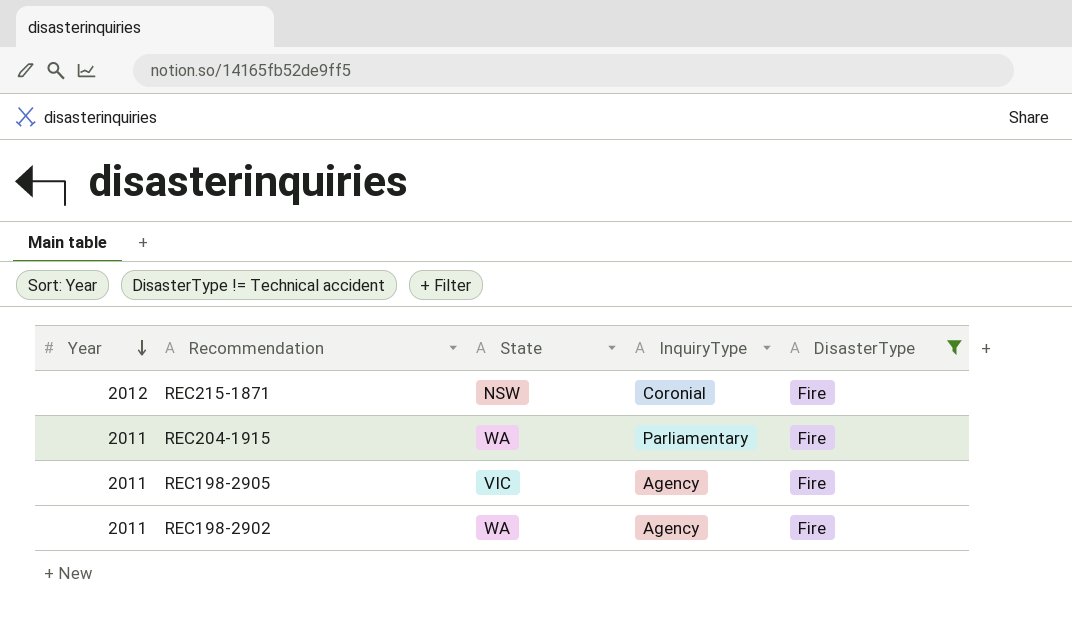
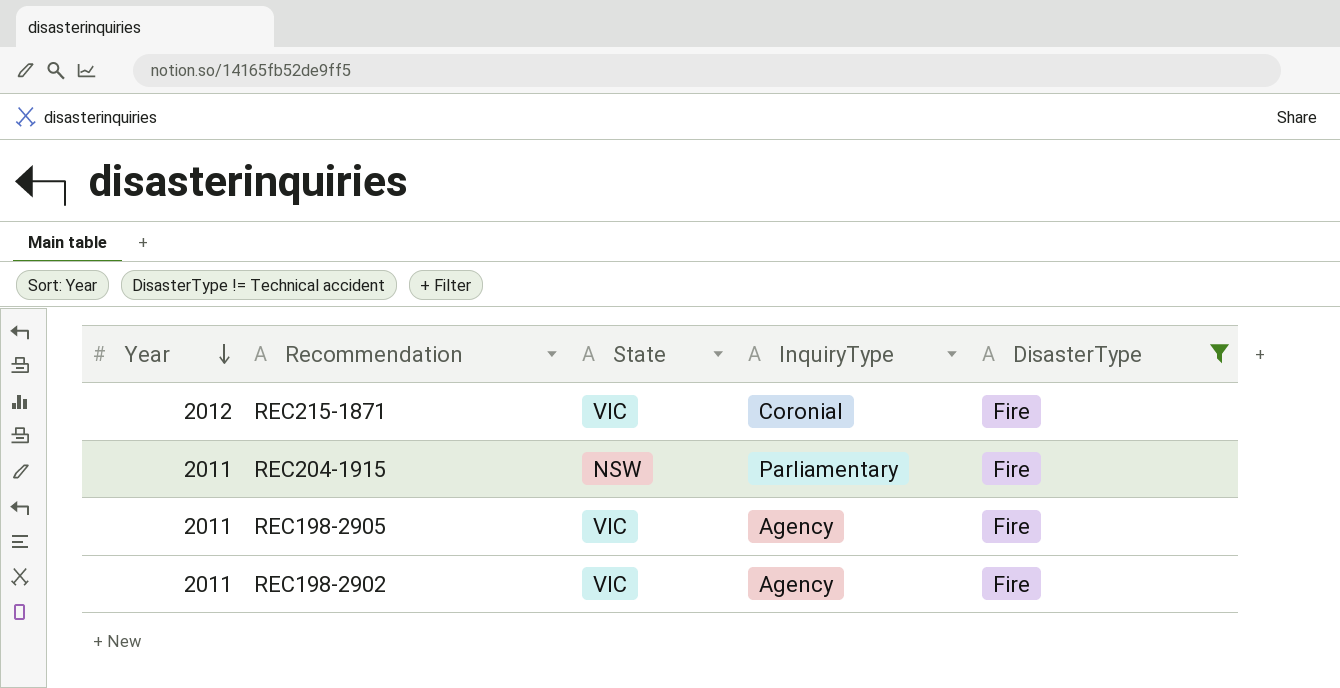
REC215-1871 | State: NSW -> VIC
REC204-1915 | State: WA -> NSW
REC198-2902 | State: WA -> VIC

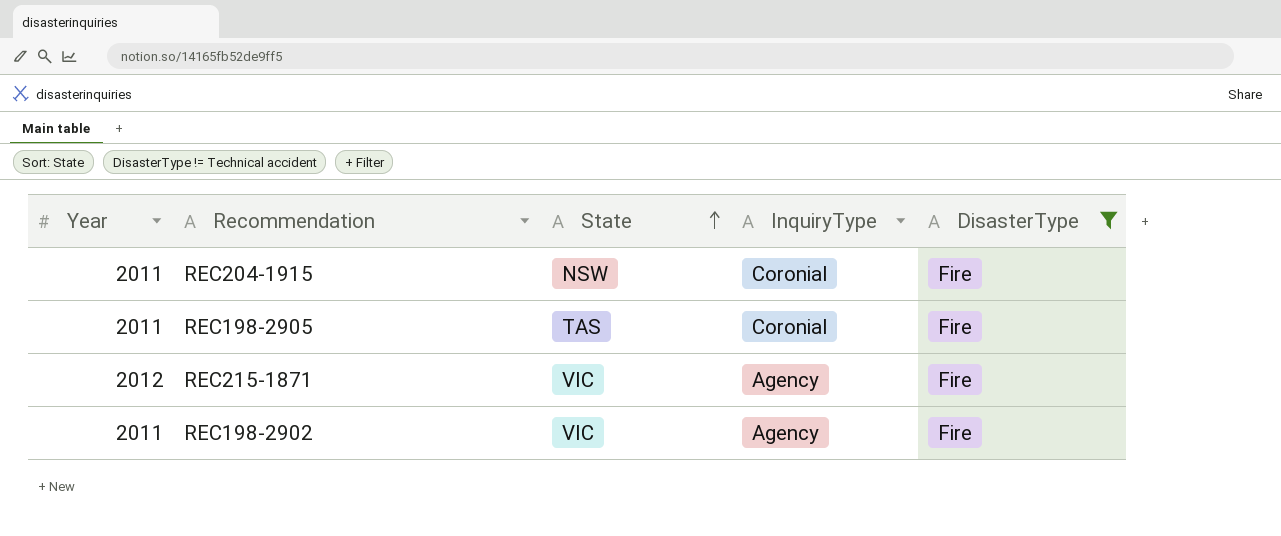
row order: Year descending -> State ascending
REC204-1915 | InquiryType: Parliamentary -> Coronial
REC198-2905 | State: VIC -> TAS
REC198-2905 | InquiryType: Agency -> Coronial
REC215-1871 | InquiryType: Coronial -> Agency

